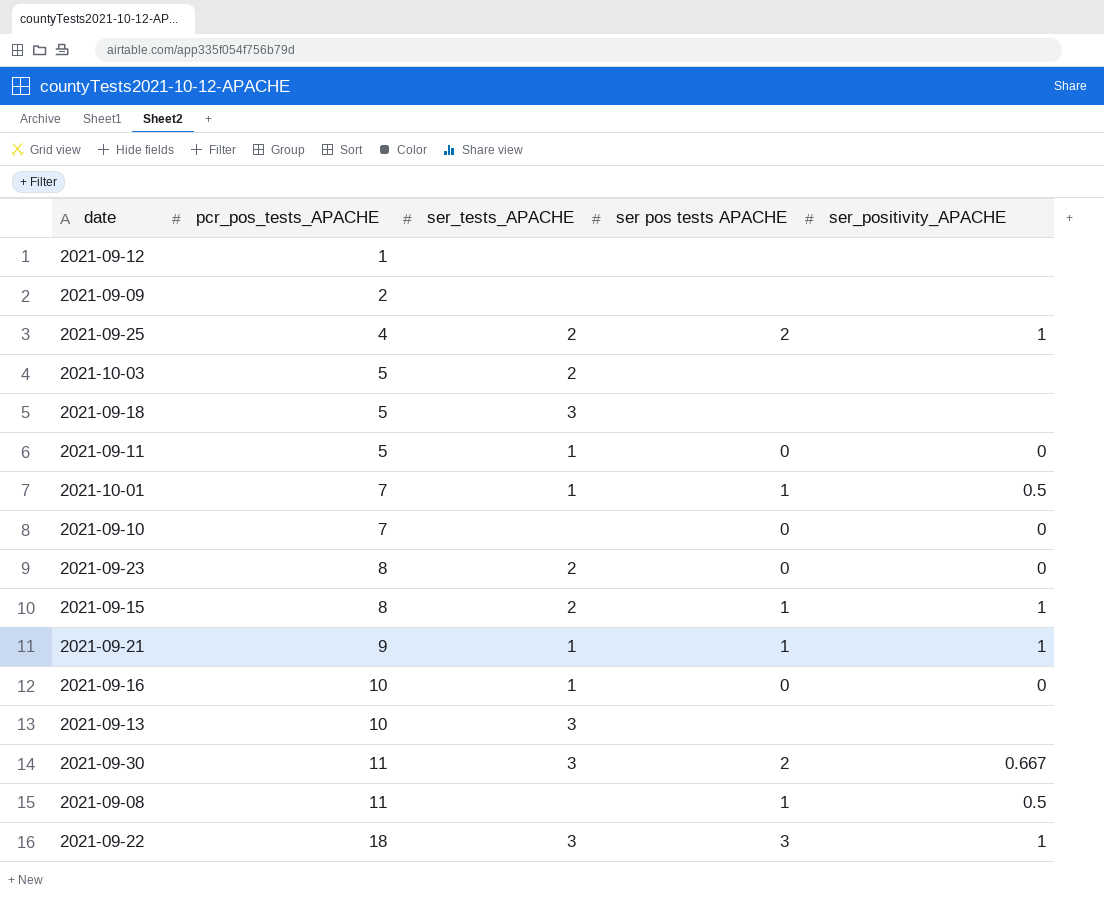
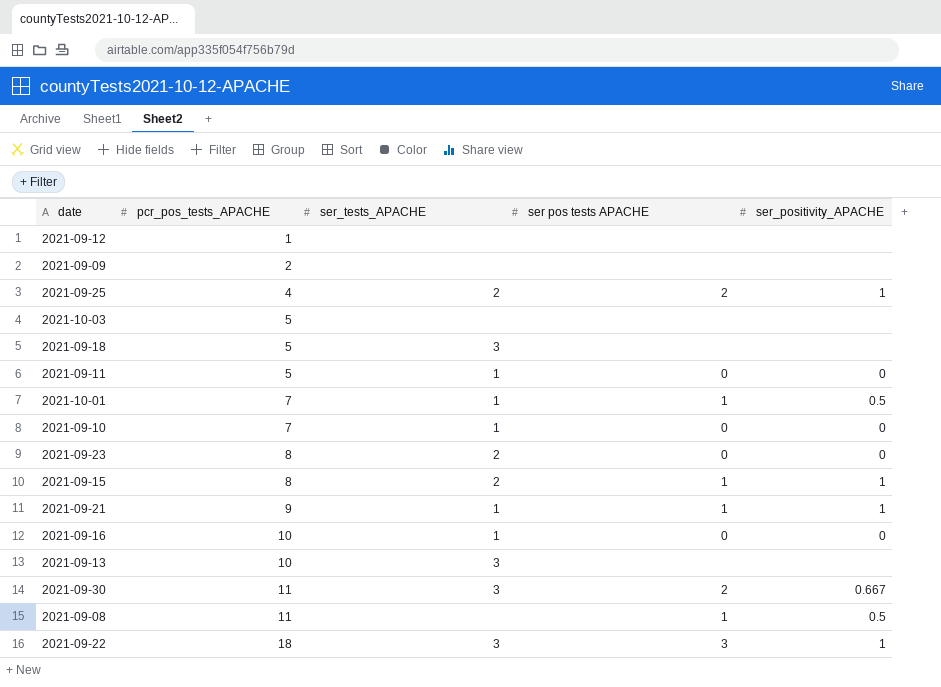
2021-10-03 | ser_tests_APACHE: 2 -> none
2021-09-10 | ser_tests_APACHE: none -> 1

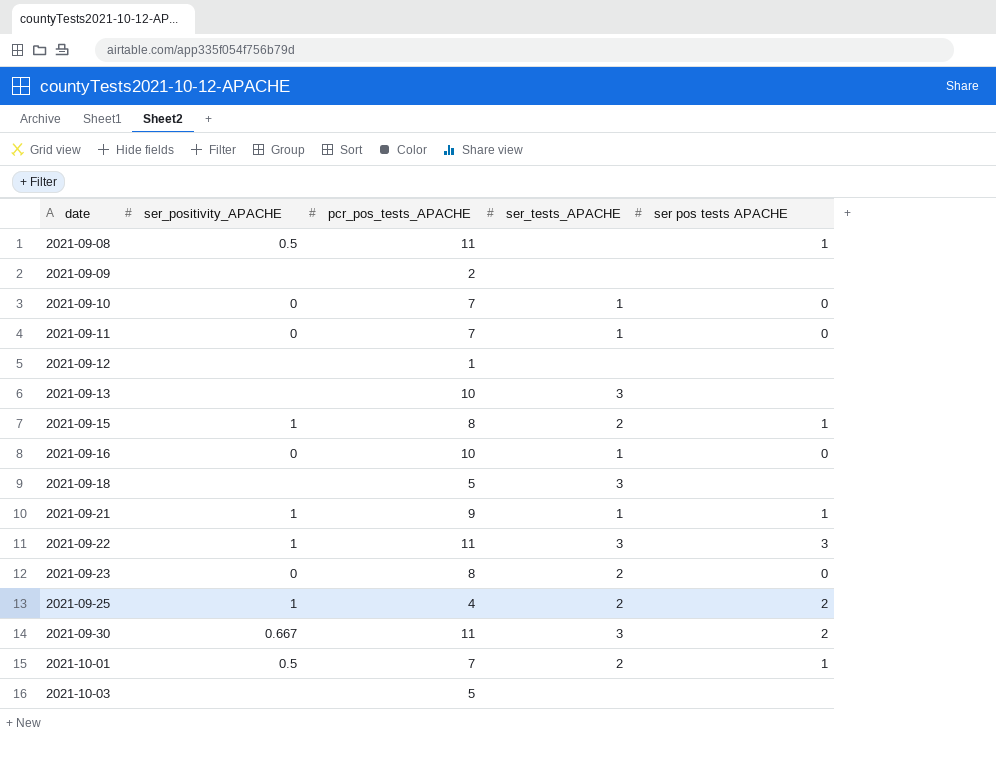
row order: pcr_pos_tests_APACHE ascending -> date ascending
column ser_positivity_APACHE | position: 5 -> 2
2021-09-11 | pcr_pos_tests_APACHE: 5 -> 7
2021-09-22 | pcr_pos_tests_APACHE: 18 -> 11
2021-10-01 | ser_tests_APACHE: 1 -> 2

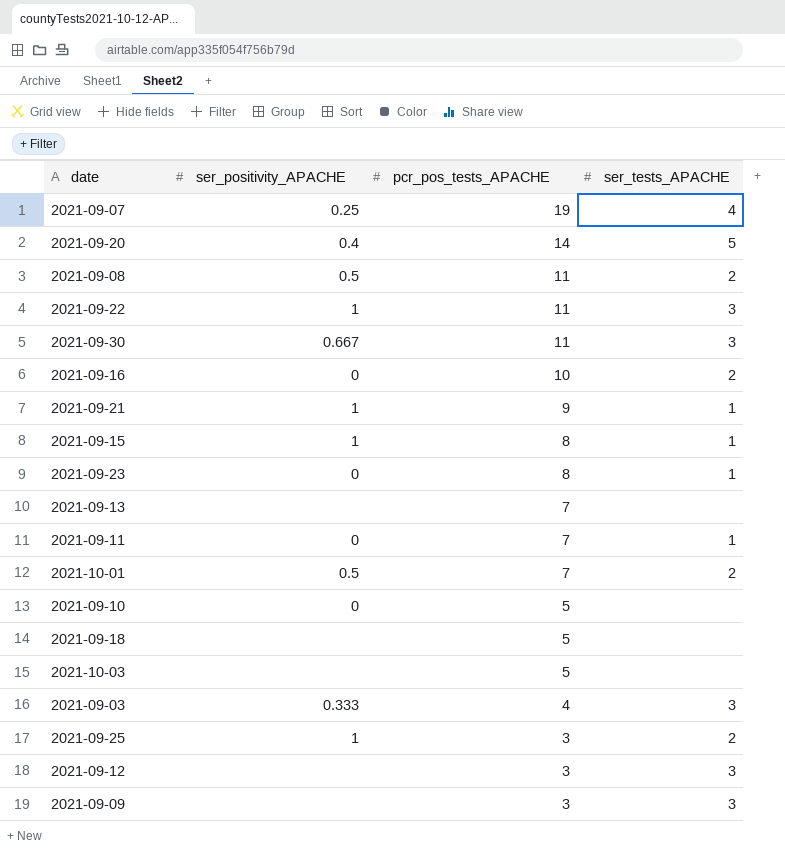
row order: date ascending -> pcr_pos_tests_APACHE descending
column ser pos tests APACHE | position: 5 -> none
row 2021-09-07: none -> 0.25 | 19 | 4
row 2021-09-20: none -> 0.4 | 14 | 5
2021-09-08 | ser_tests_APACHE: none -> 2
2021-09-16 | ser_tests_APACHE: 1 -> 2
2021-09-15 | ser_tests_APACHE: 2 -> 1
2021-09-23 | ser_tests_APACHE: 2 -> 1
2021-09-13 | pcr_pos_tests_APACHE: 10 -> 7
2021-09-13 | ser_tests_APACHE: 3 -> none
2021-09-10 | pcr_pos_tests_APACHE: 7 -> 5
2021-09-10 | ser_tests_APACHE: 1 -> none
2021-09-18 | ser_tests_APACHE: 3 -> none
row 2021-09-03: none -> 0.333 | 4 | 3
2021-09-25 | pcr_pos_tests_APACHE: 4 -> 3
2021-09-12 | pcr_pos_tests_APACHE: 1 -> 3
2021-09-12 | ser_tests_APACHE: none -> 3
2021-09-09 | pcr_pos_tests_APACHE: 2 -> 3
2021-09-09 | ser_tests_APACHE: none -> 3

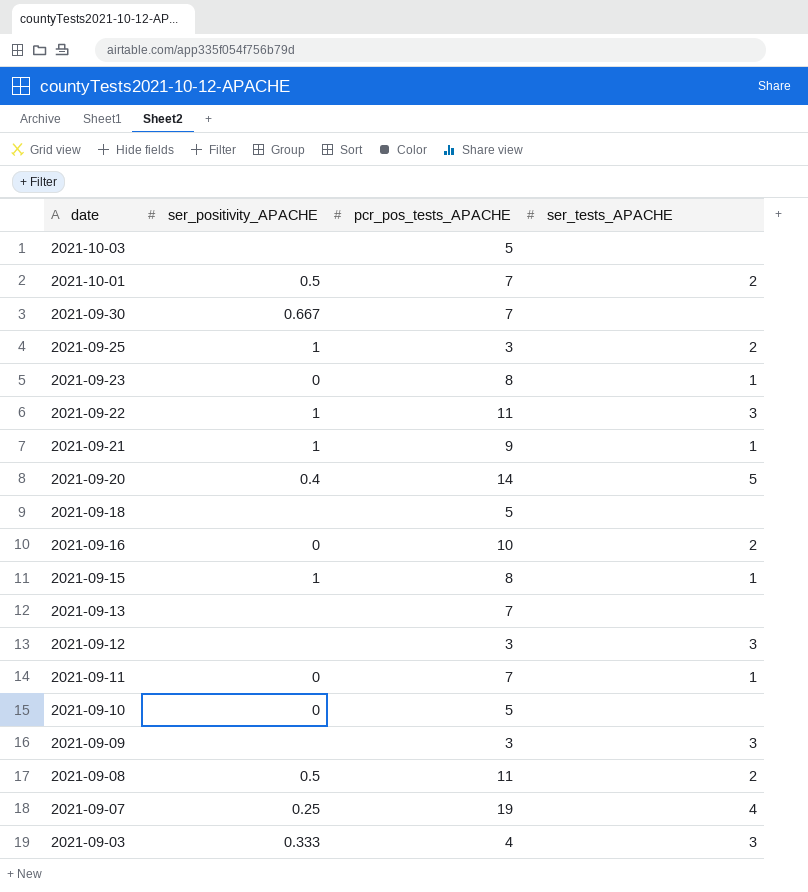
row order: pcr_pos_tests_APACHE descending -> date descending
2021-09-30 | pcr_pos_tests_APACHE: 11 -> 7
2021-09-30 | ser_tests_APACHE: 3 -> none

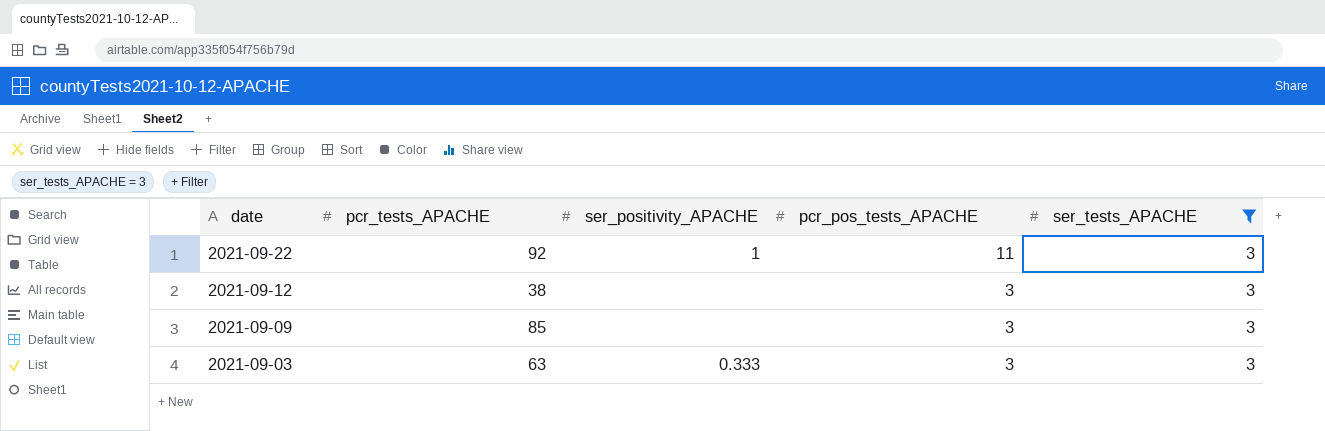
filter: none -> ser_tests_APACHE = 3
column pcr_tests_APACHE | position: none -> 2
2021-09-03 | pcr_pos_tests_APACHE: 4 -> 3

